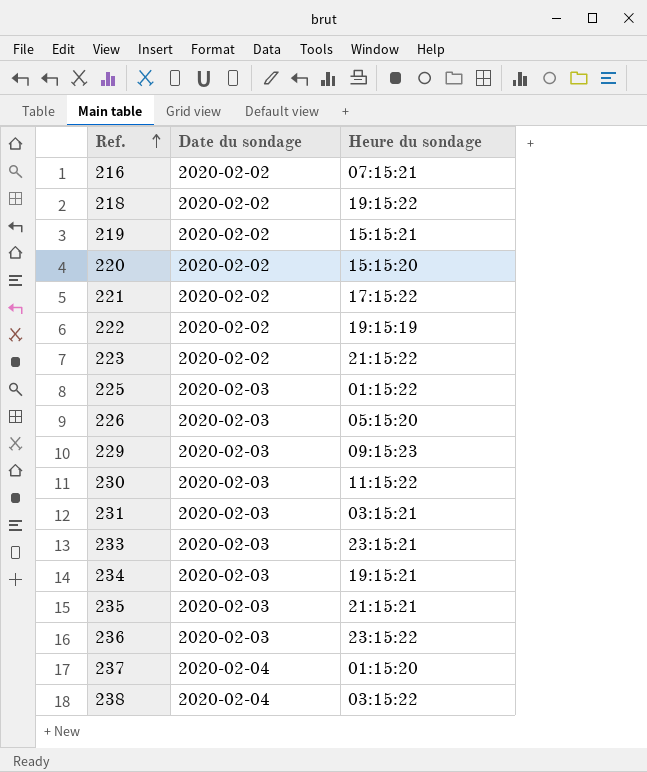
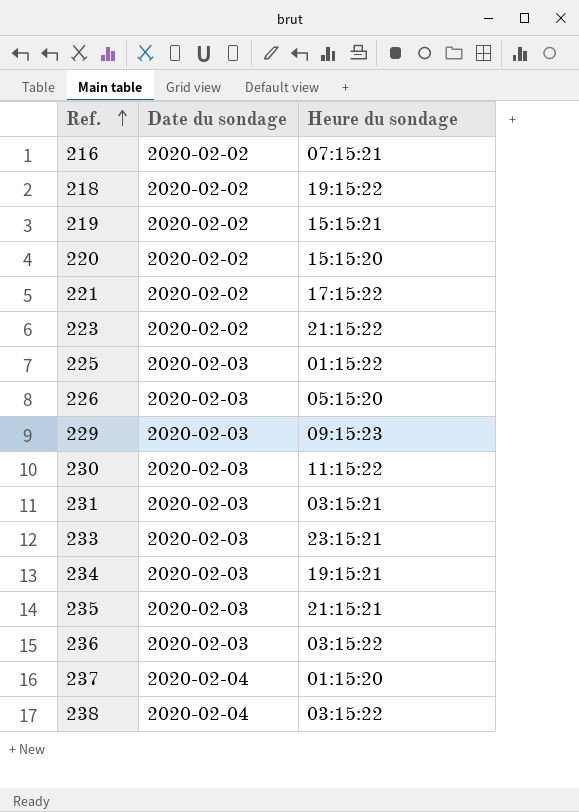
row 222: 2020-02-02 | 19:15:19 -> none
236 | Heure du sondage: 23:15:22 -> 03:15:22

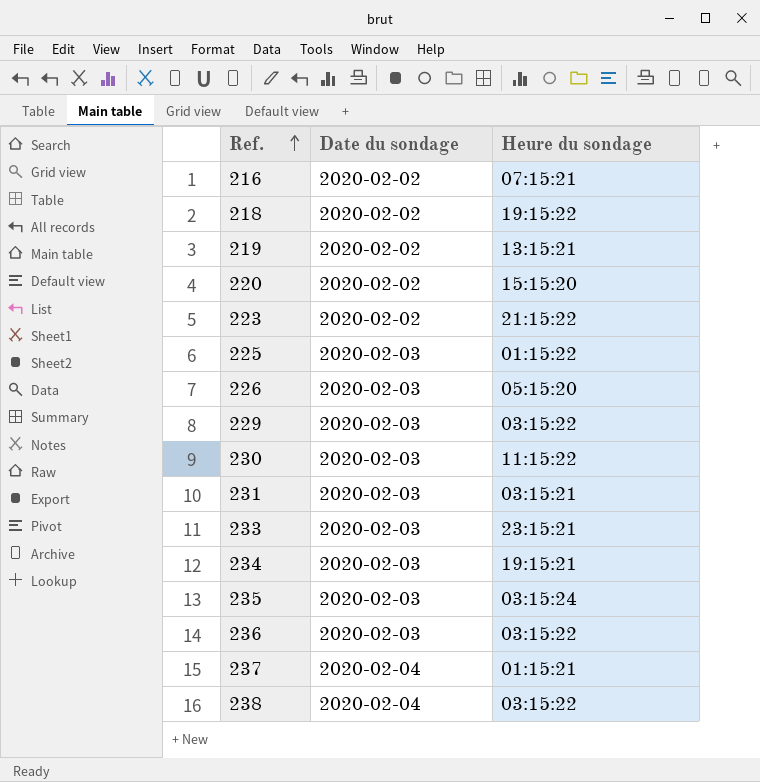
row 221: 2020-02-02 | 17:15:22 -> none
219 | Heure du sondage: 15:15:21 -> 13:15:21
229 | Heure du sondage: 09:15:23 -> 03:15:22
235 | Heure du sondage: 21:15:21 -> 03:15:24
237 | Heure du sondage: 01:15:20 -> 01:15:21

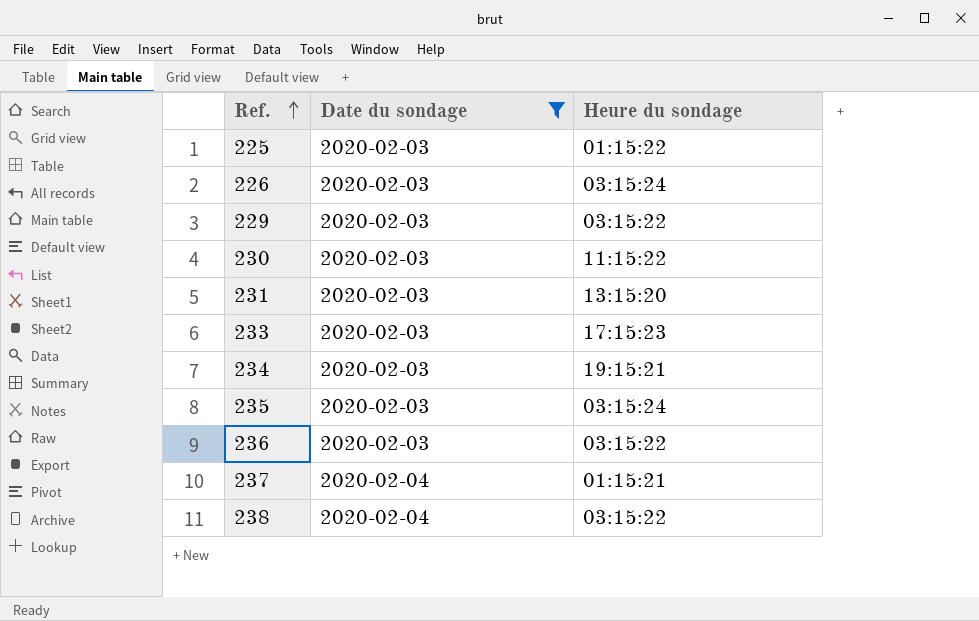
filter: none -> Date du sondage != 2020-02-02
226 | Heure du sondage: 05:15:20 -> 03:15:24
231 | Heure du sondage: 03:15:21 -> 13:15:20
233 | Heure du sondage: 23:15:21 -> 17:15:23

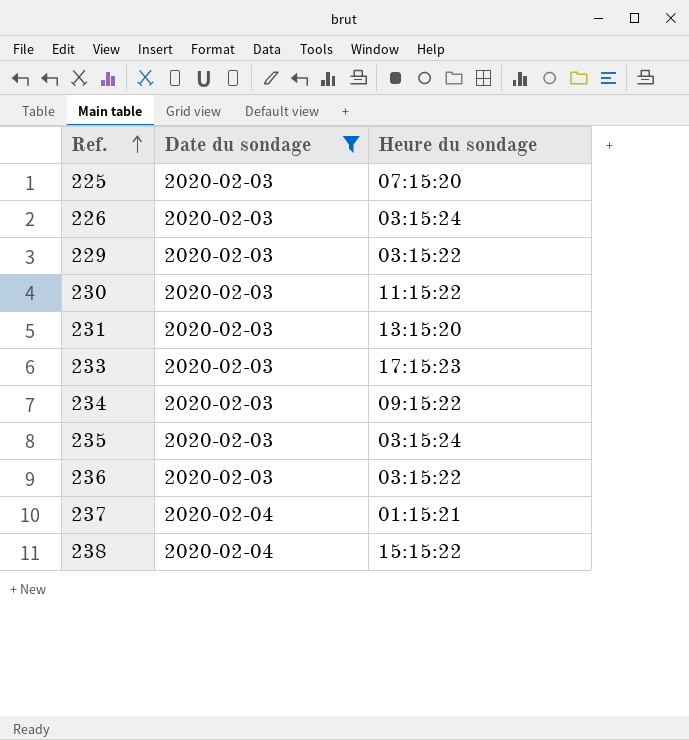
225 | Heure du sondage: 01:15:22 -> 07:15:20
234 | Heure du sondage: 19:15:21 -> 09:15:22
238 | Heure du sondage: 03:15:22 -> 15:15:22

